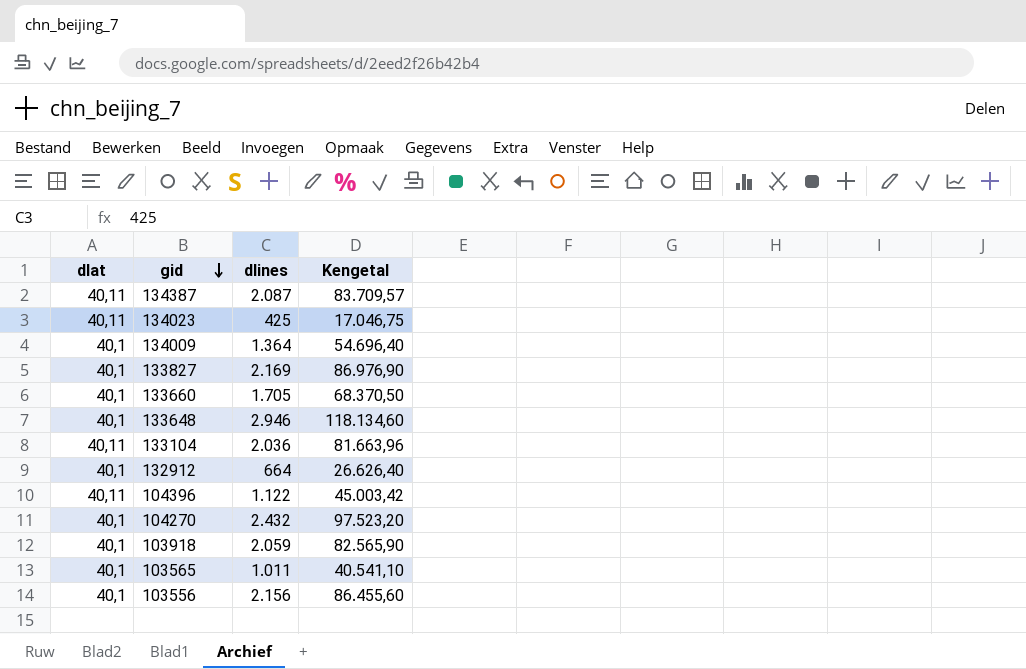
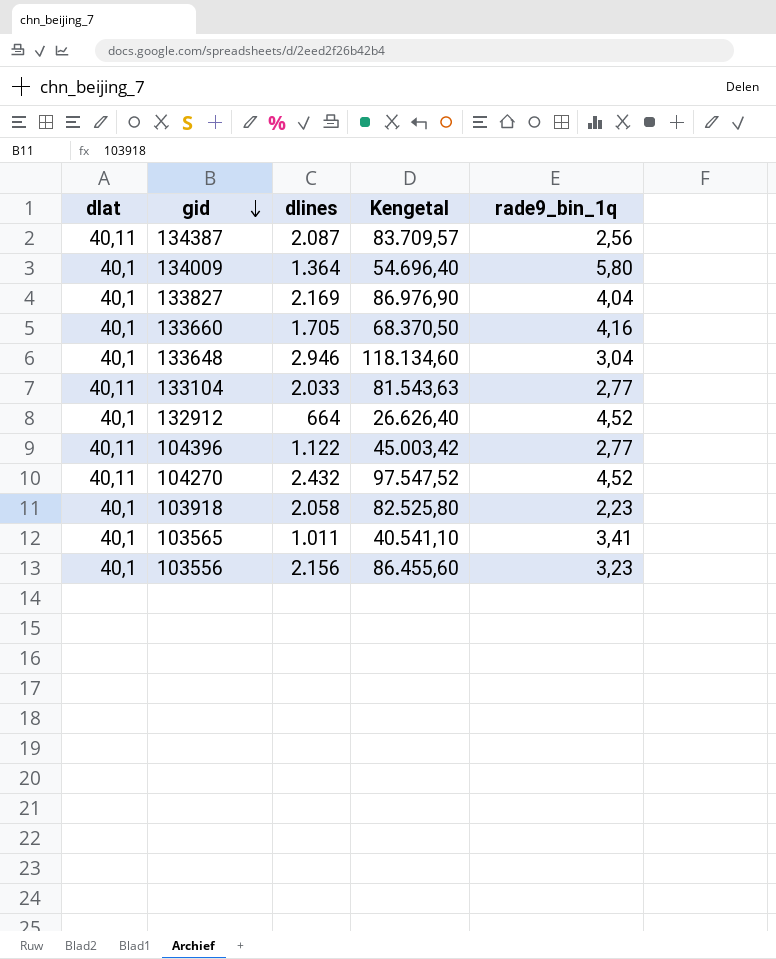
column rade9_bin_1q | position: none -> 5
row 134023: 40,11 | 425 | 17.046,75 -> none
133104 | dlines: 2.036 -> 2.033
133104 | Kengetal: 81.663,96 -> 81.543,63
104270 | dlat: 40,1 -> 40,11
104270 | Kengetal: 97.523,20 -> 97.547,52
103918 | dlines: 2.059 -> 2.058
103918 | Kengetal: 82.565,90 -> 82.525,80

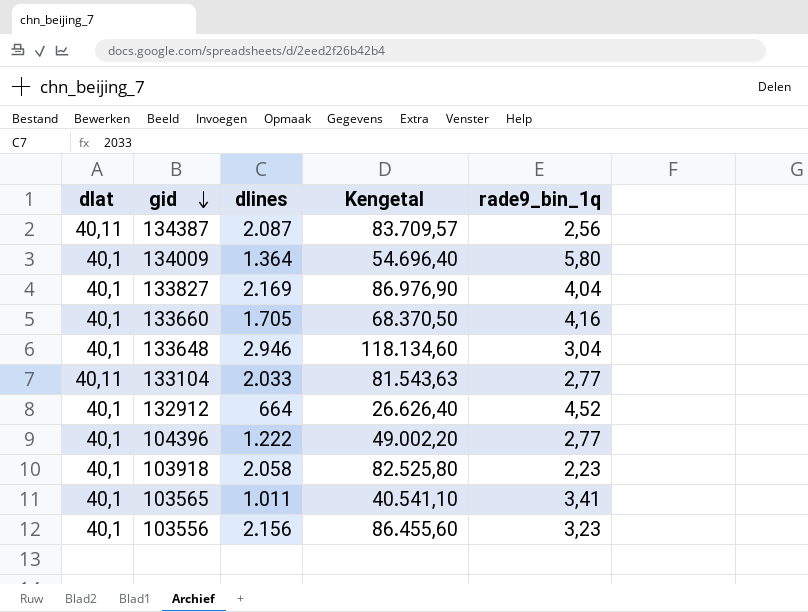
row 104270: 40,11 | 2.432 | 97.547,52 | 4,52 -> none
104396 | dlat: 40,11 -> 40,1
104396 | dlines: 1.122 -> 1.222
104396 | Kengetal: 45.003,42 -> 49.002,20

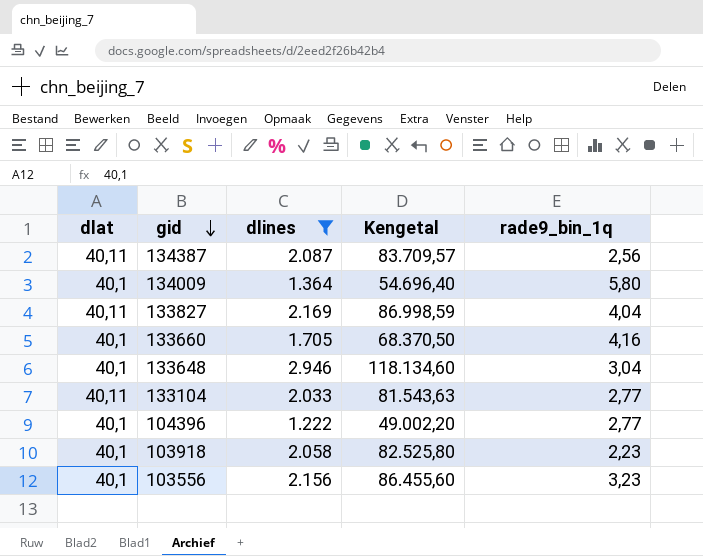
filter: none -> dlines >= 1.222
133827 | dlat: 40,1 -> 40,11
133827 | Kengetal: 86.976,90 -> 86.998,59

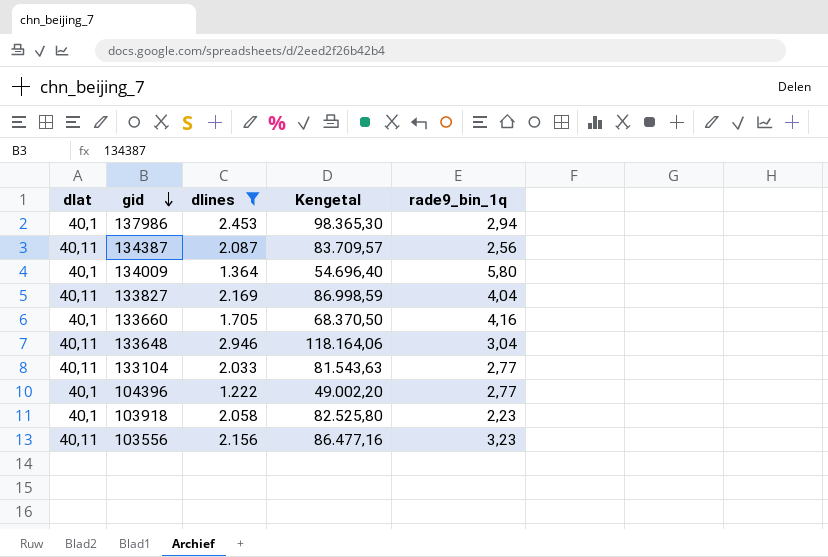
row 137986: none -> 40,1 | 2.453 | 98.365,30 | 2,94
133648 | dlat: 40,1 -> 40,11
133648 | Kengetal: 118.134,60 -> 118.164,06
103556 | dlat: 40,1 -> 40,11
103556 | Kengetal: 86.455,60 -> 86.477,16

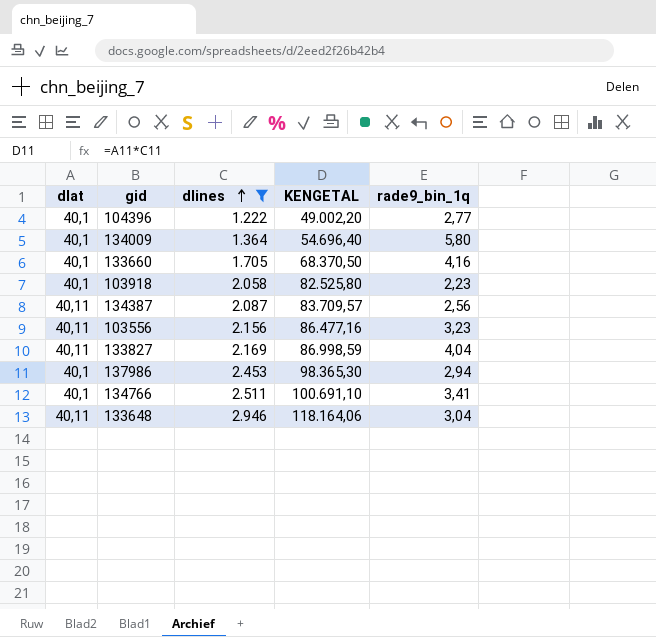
row order: gid descending -> dlines ascending
column name: Kengetal -> KENGETAL
row 133104: 40,11 | 2.033 | 81.543,63 | 2,77 -> none
row 134766: none -> 40,1 | 2.511 | 100.691,10 | 3,41

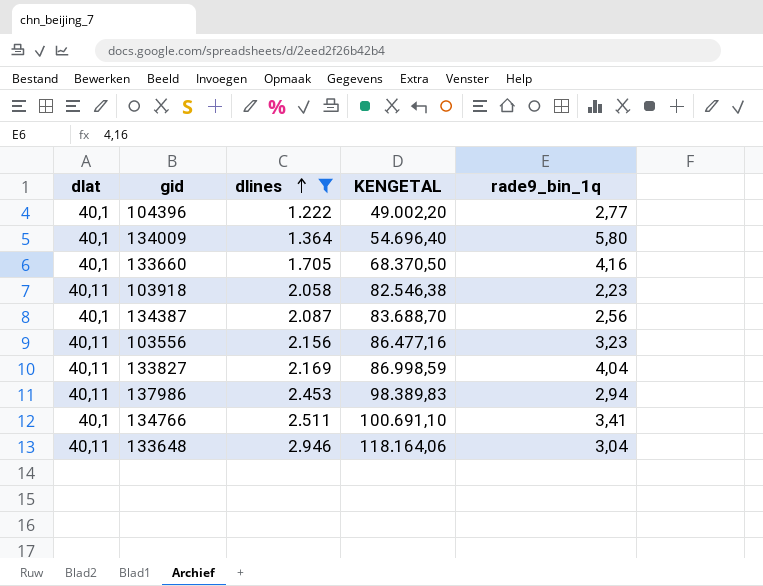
103918 | dlat: 40,1 -> 40,11
103918 | KENGETAL: 82.525,80 -> 82.546,38
134387 | dlat: 40,11 -> 40,1
134387 | KENGETAL: 83.709,57 -> 83.688,70
137986 | dlat: 40,1 -> 40,11
137986 | KENGETAL: 98.365,30 -> 98.389,83

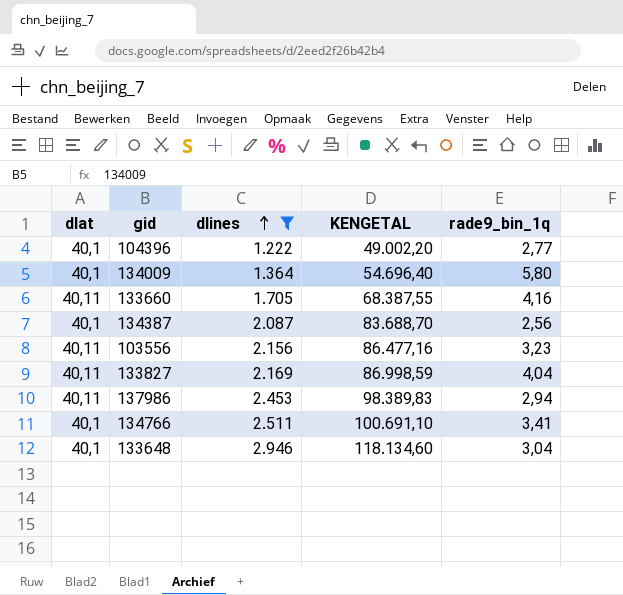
row 103918: 40,11 | 2.058 | 82.546,38 | 2,23 -> none
133660 | dlat: 40,1 -> 40,11
133660 | KENGETAL: 68.370,50 -> 68.387,55
133648 | dlat: 40,11 -> 40,1
133648 | KENGETAL: 118.164,06 -> 118.134,60

